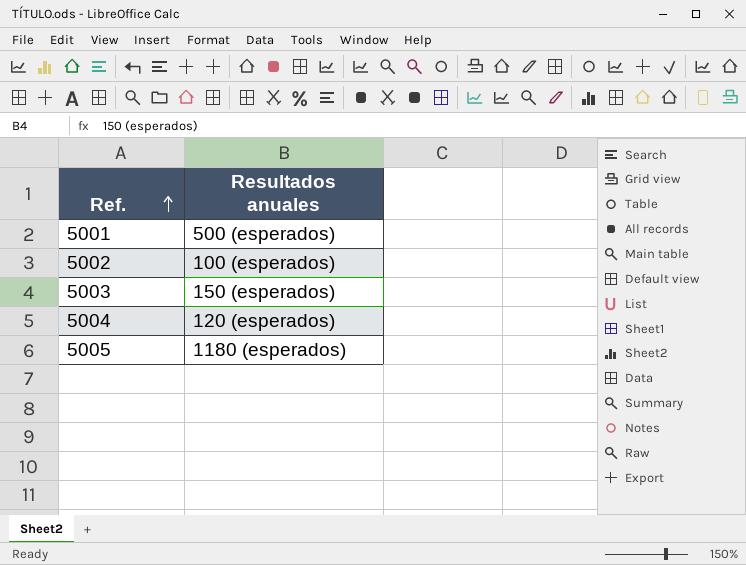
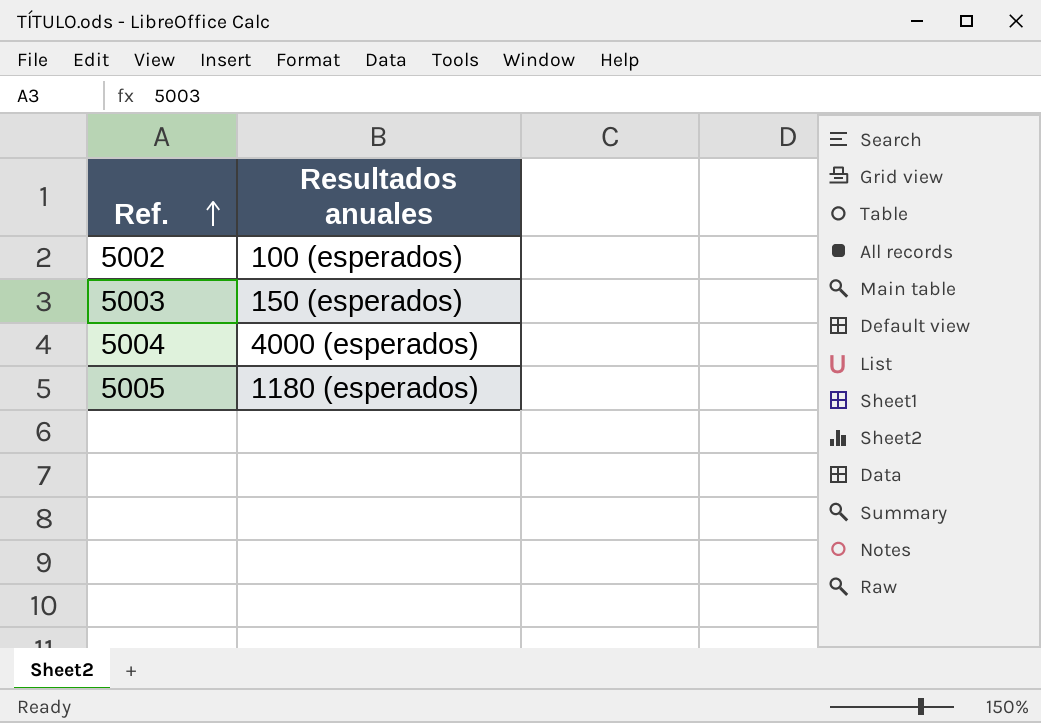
row 5001: 500 (esperados) -> none
5004 | Resultados anuales: 120 (esperados) -> 4000 (esperados)

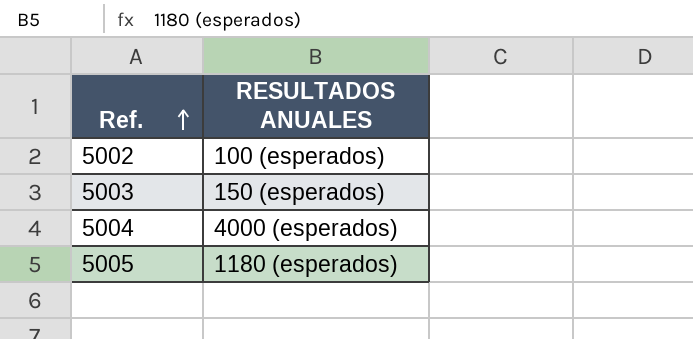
column name: Resultados anuales -> RESULTADOS ANUALES

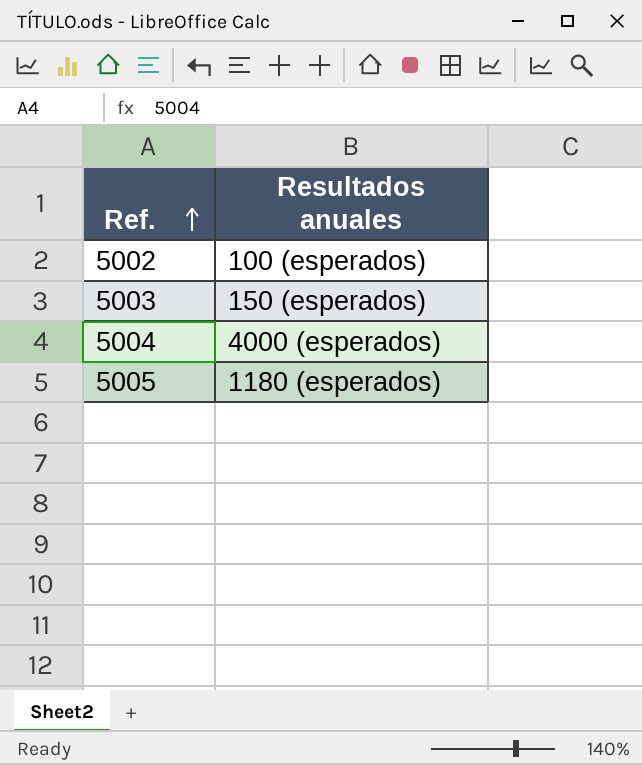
column name: RESULTADOS ANUALES -> Resultados anuales

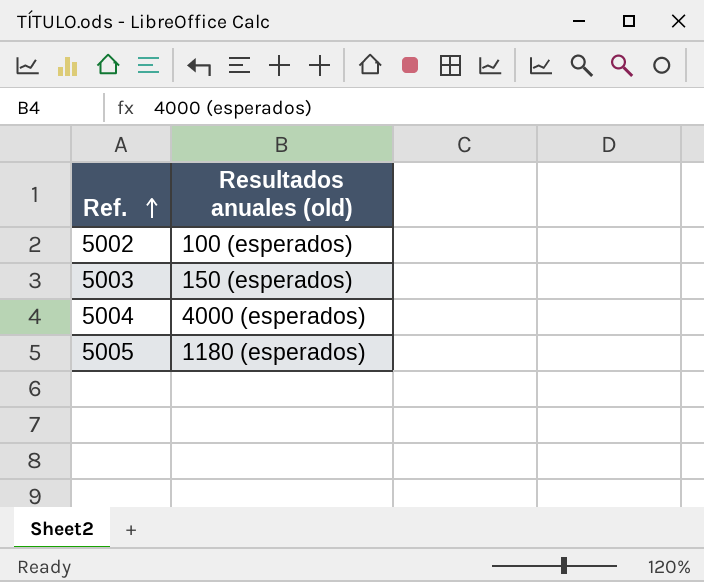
column name: Resultados anuales -> Resultados anuales (old)

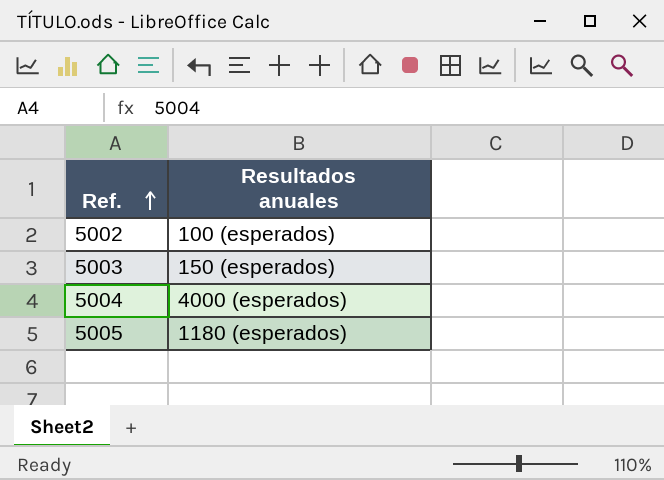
column name: Resultados anuales (old) -> Resultados anuales

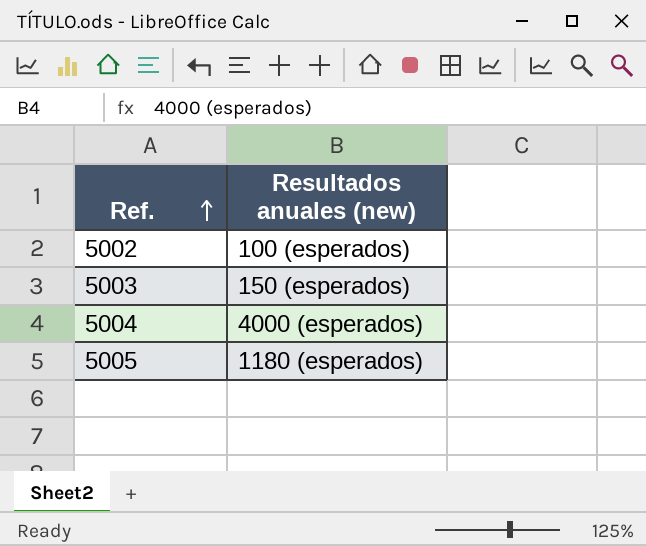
column name: Resultados anuales -> Resultados anuales (new)

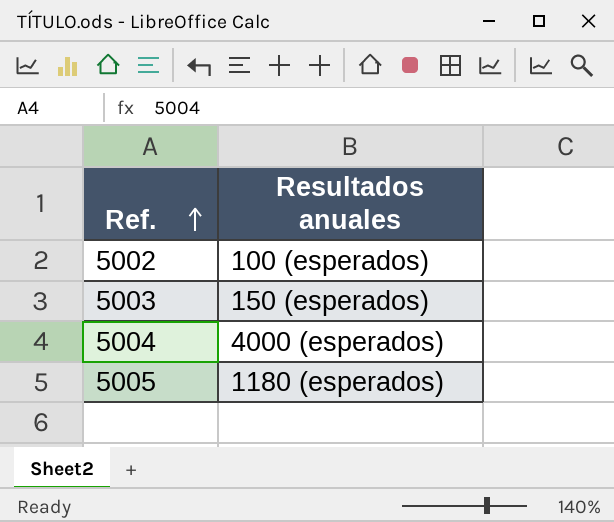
column name: Resultados anuales (new) -> Resultados anuales

